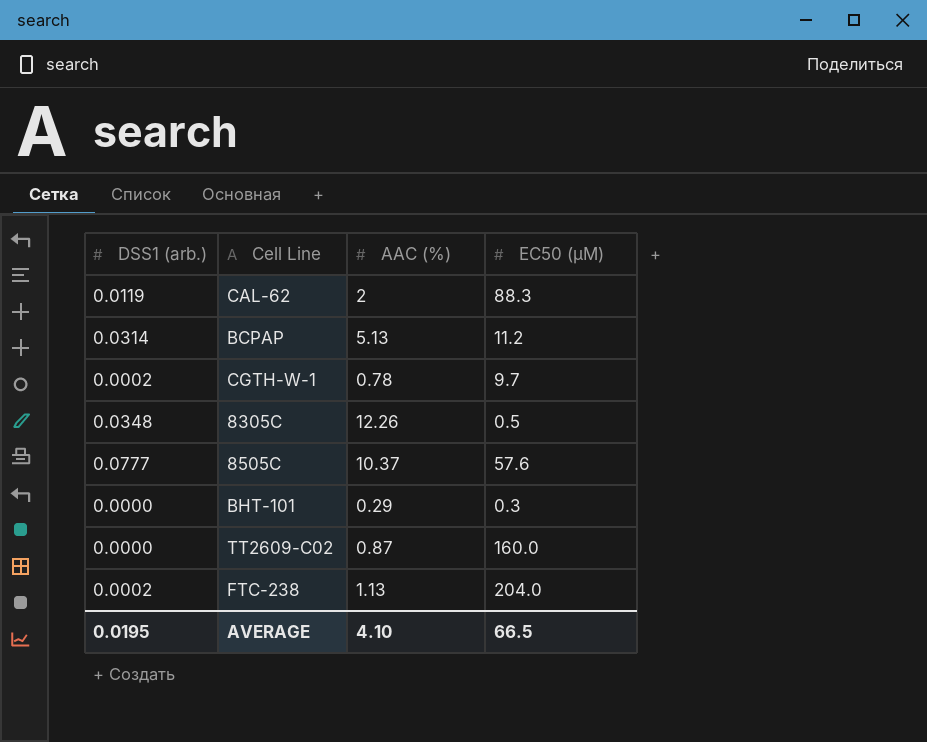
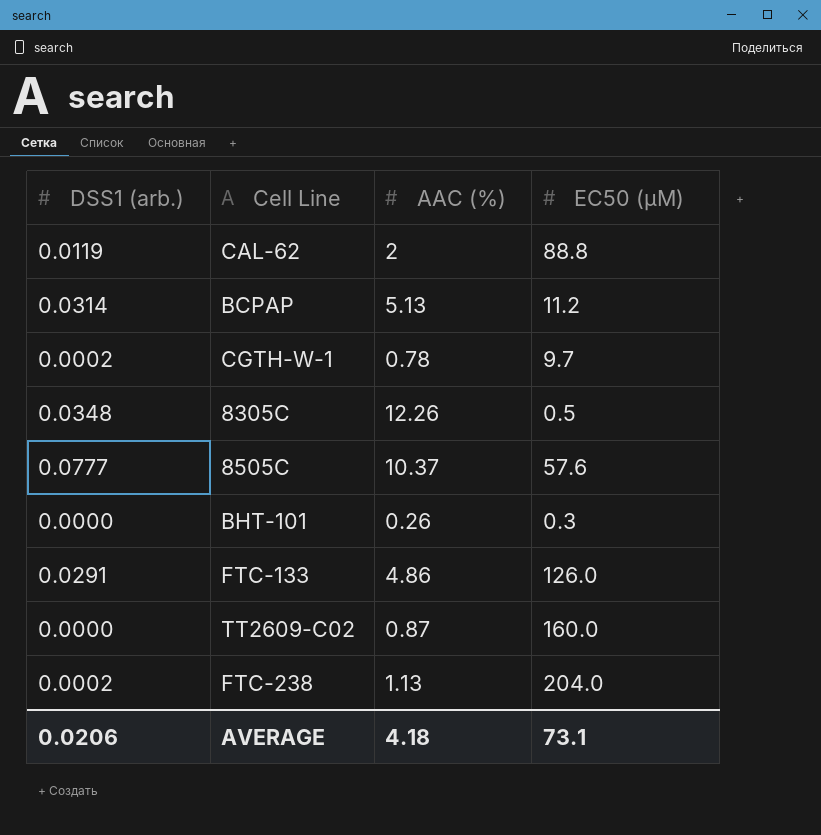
CAL-62 | EC50 (µM): 88.3 -> 88.8
BHT-101 | AAC (%): 0.29 -> 0.26
row FTC-133: none -> 0.0291 | 4.86 | 126.0
AVERAGE | DSS1 (arb.): 0.0195 -> 0.0206
AVERAGE | AAC (%): 4.10 -> 4.18
AVERAGE | EC50 (µM): 66.5 -> 73.1

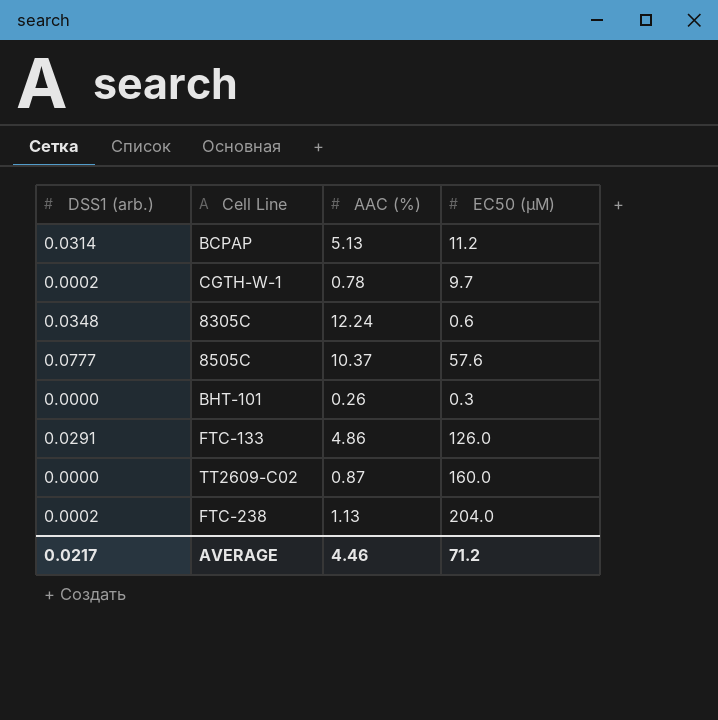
row CAL-62: 0.0119 | 2 | 88.8 -> none
8305C | AAC (%): 12.26 -> 12.24
8305C | EC50 (µM): 0.5 -> 0.6
AVERAGE | DSS1 (arb.): 0.0206 -> 0.0217
AVERAGE | AAC (%): 4.18 -> 4.46
AVERAGE | EC50 (µM): 73.1 -> 71.2

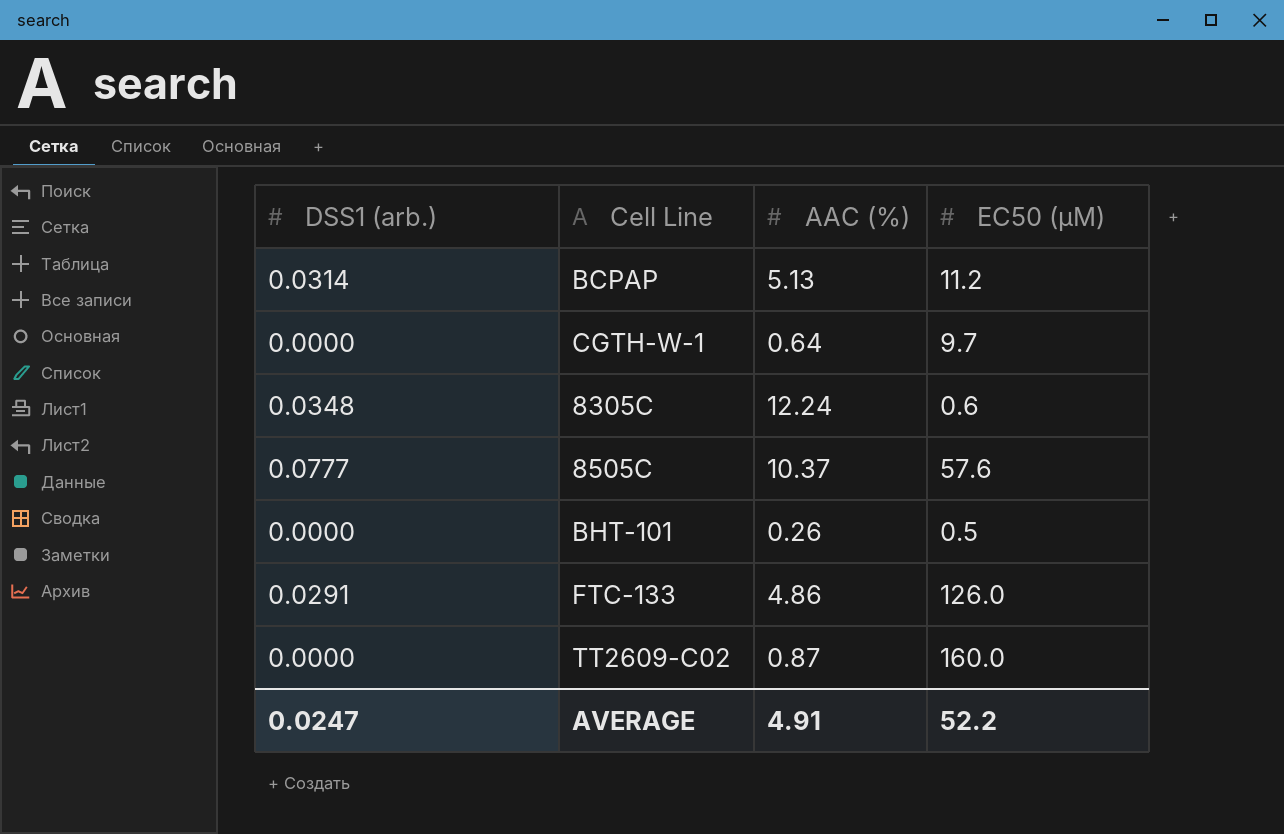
row FTC-238: 0.0002 | 1.13 | 204.0 -> none
CGTH-W-1 | DSS1 (arb.): 0.0002 -> 0.0000
CGTH-W-1 | AAC (%): 0.78 -> 0.64
BHT-101 | EC50 (µM): 0.3 -> 0.5
AVERAGE | DSS1 (arb.): 0.0217 -> 0.0247
AVERAGE | AAC (%): 4.46 -> 4.91
AVERAGE | EC50 (µM): 71.2 -> 52.2

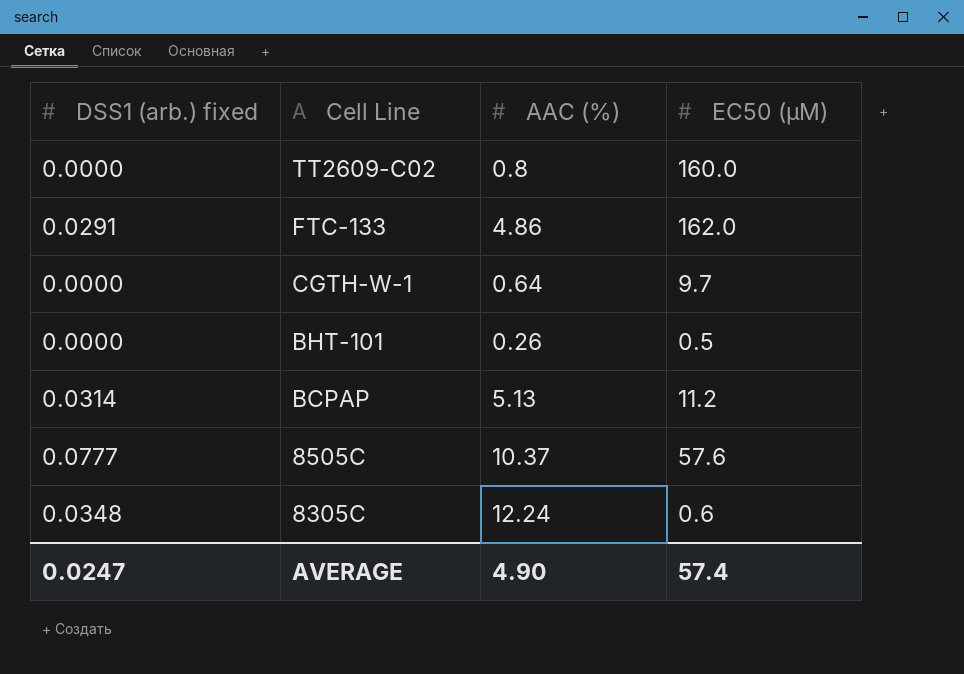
row order: none -> Cell Line descending
column name: DSS1 (arb.) -> DSS1 (arb.) fixed
TT2609-C02 | AAC (%): 0.87 -> 0.8
FTC-133 | EC50 (µM): 126.0 -> 162.0
AVERAGE | AAC (%): 4.91 -> 4.90
AVERAGE | EC50 (µM): 52.2 -> 57.4

